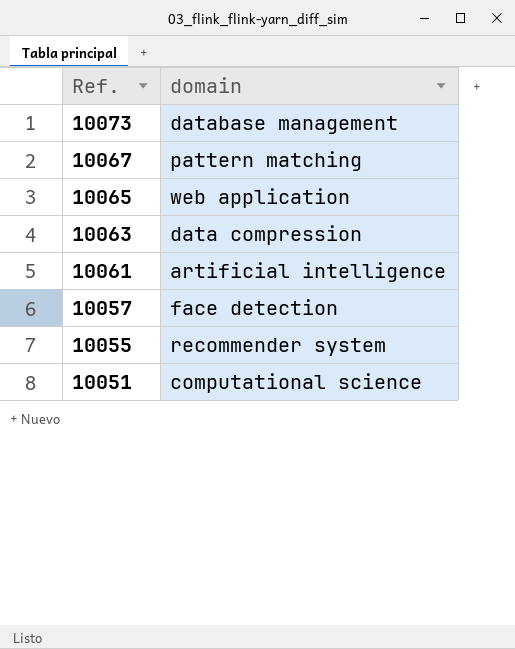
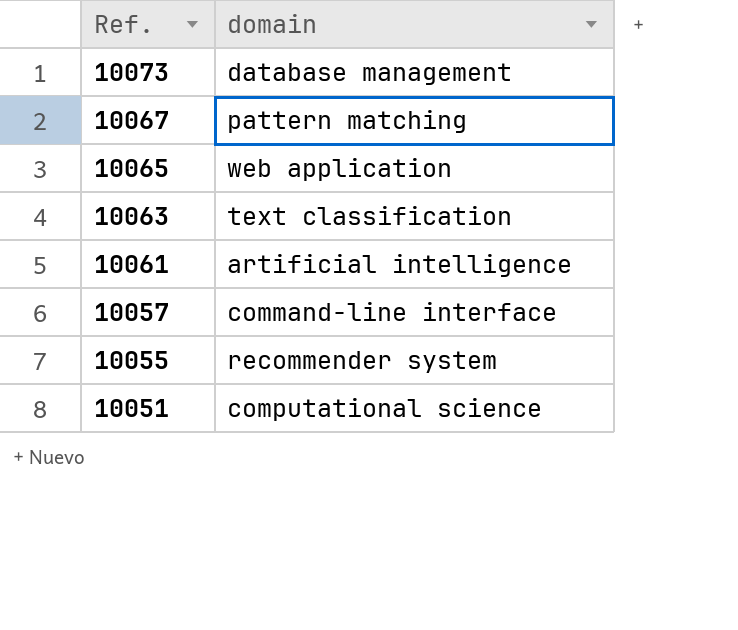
10063 | domain: data compression -> text classification
10057 | domain: face detection -> command-line interface

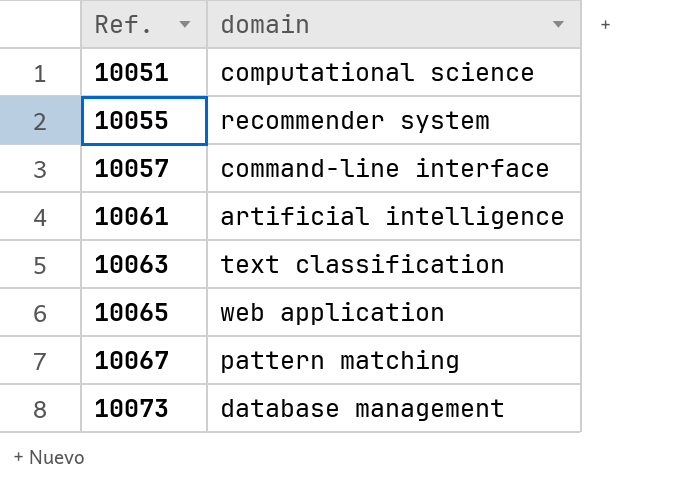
row order: Ref. descending -> Ref. ascending

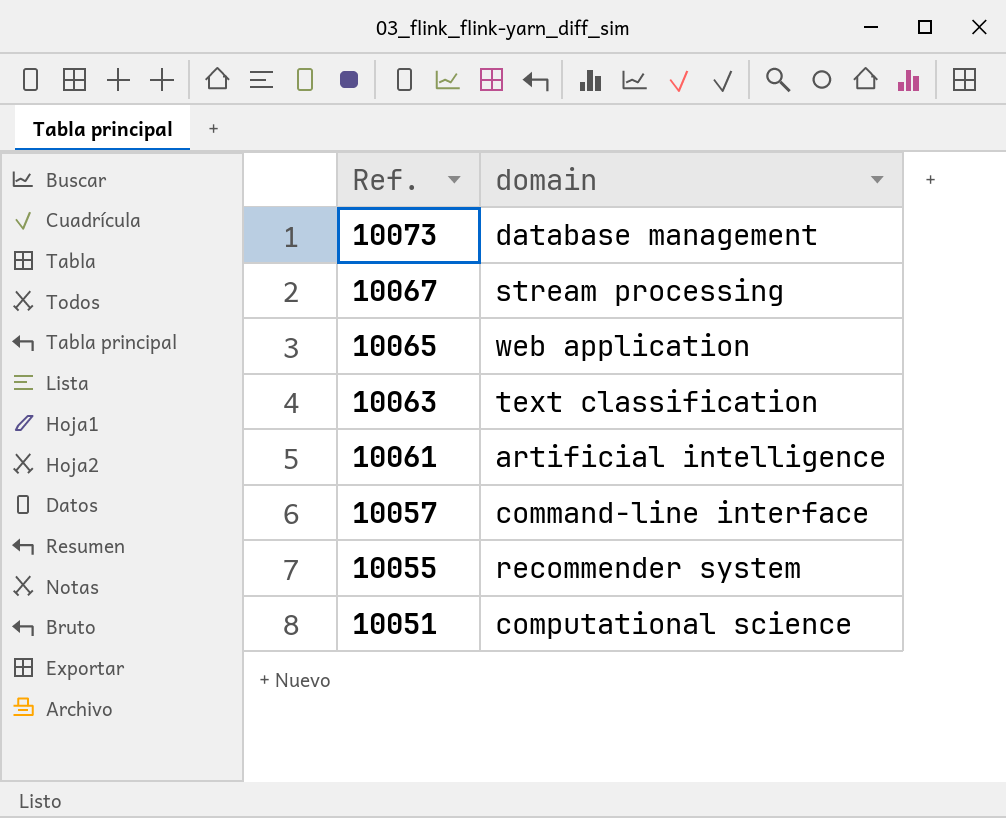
row order: Ref. ascending -> Ref. descending
10067 | domain: pattern matching -> stream processing

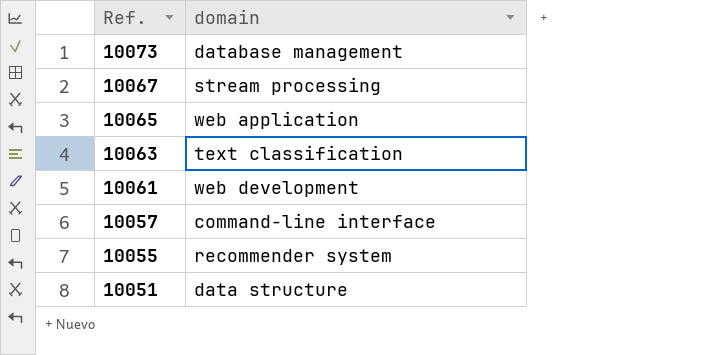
10061 | domain: artificial intelligence -> web development
10051 | domain: computational science -> data structure

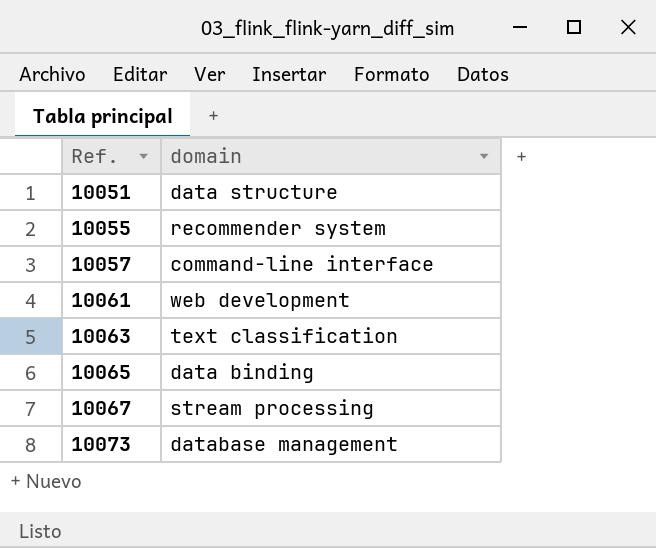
row order: Ref. descending -> Ref. ascending
10065 | domain: web application -> data binding

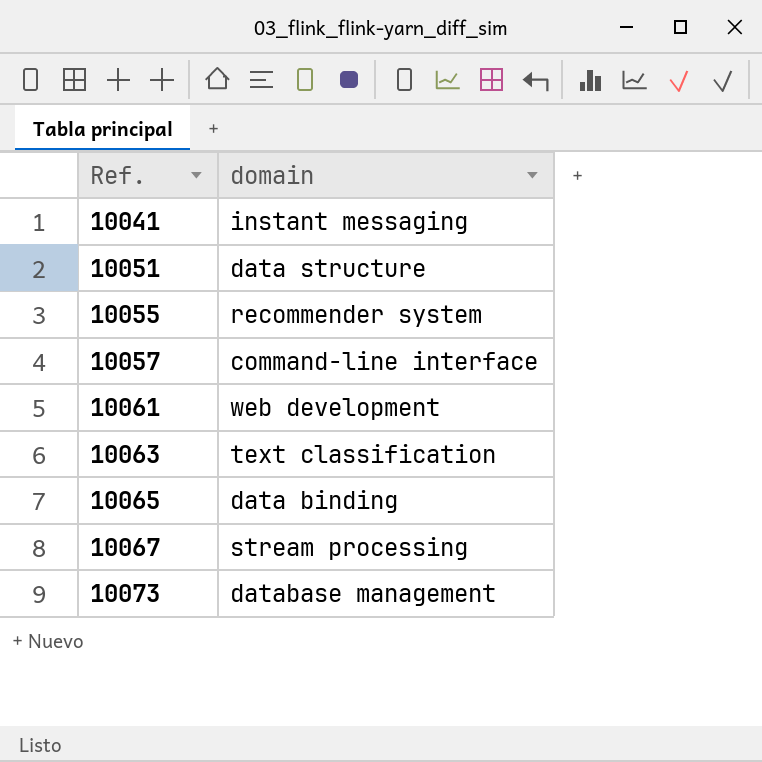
row 10041: none -> instant messaging

